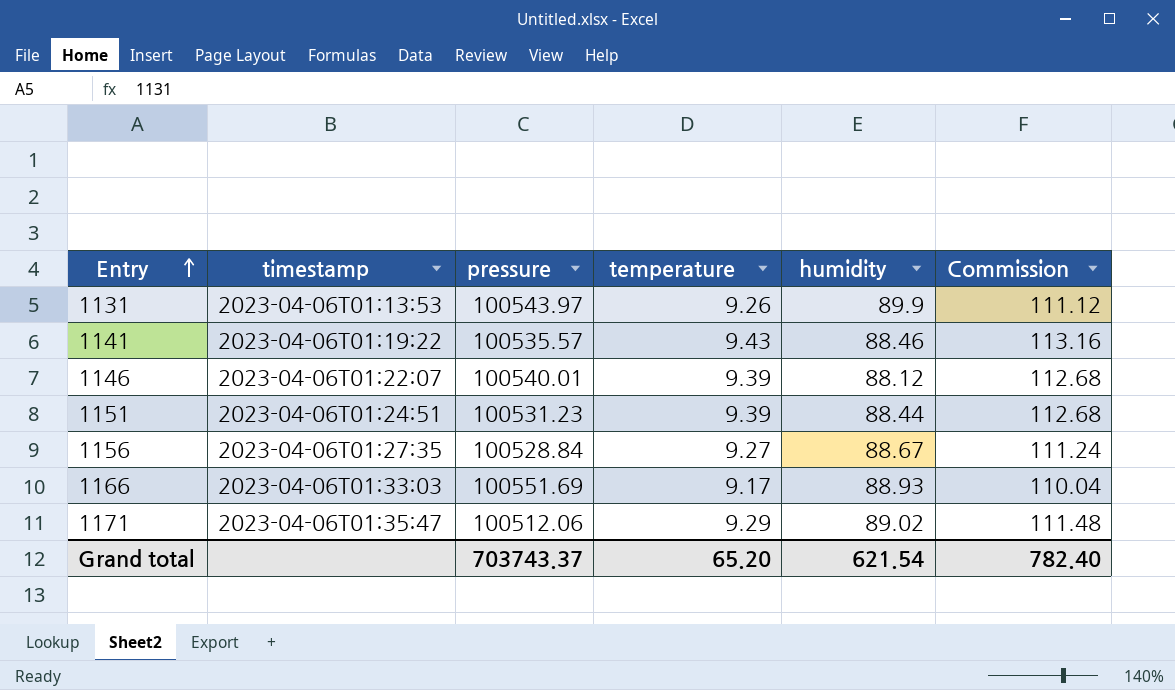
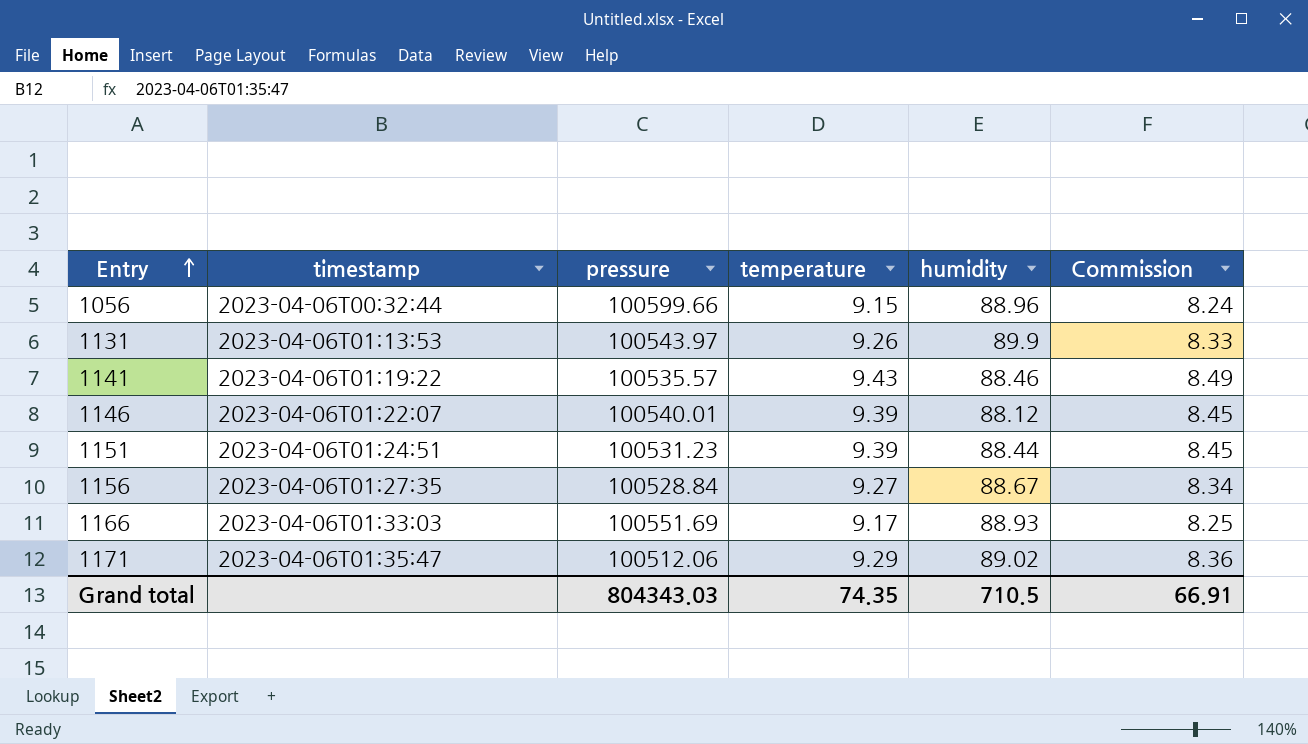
column Commission | formula: [temperature] * 12 -> [temperature] * 0.9
row 1056: none -> 2023-04-06T00:32:44 | 100599.66 | 9.15 | 88.96 | 8.24
Grand total | pressure: 703743.37 -> 804343.03
Grand total | temperature: 65.20 -> 74.35
Grand total | humidity: 621.54 -> 710.5
Grand total | Commission: 782.40 -> 66.91

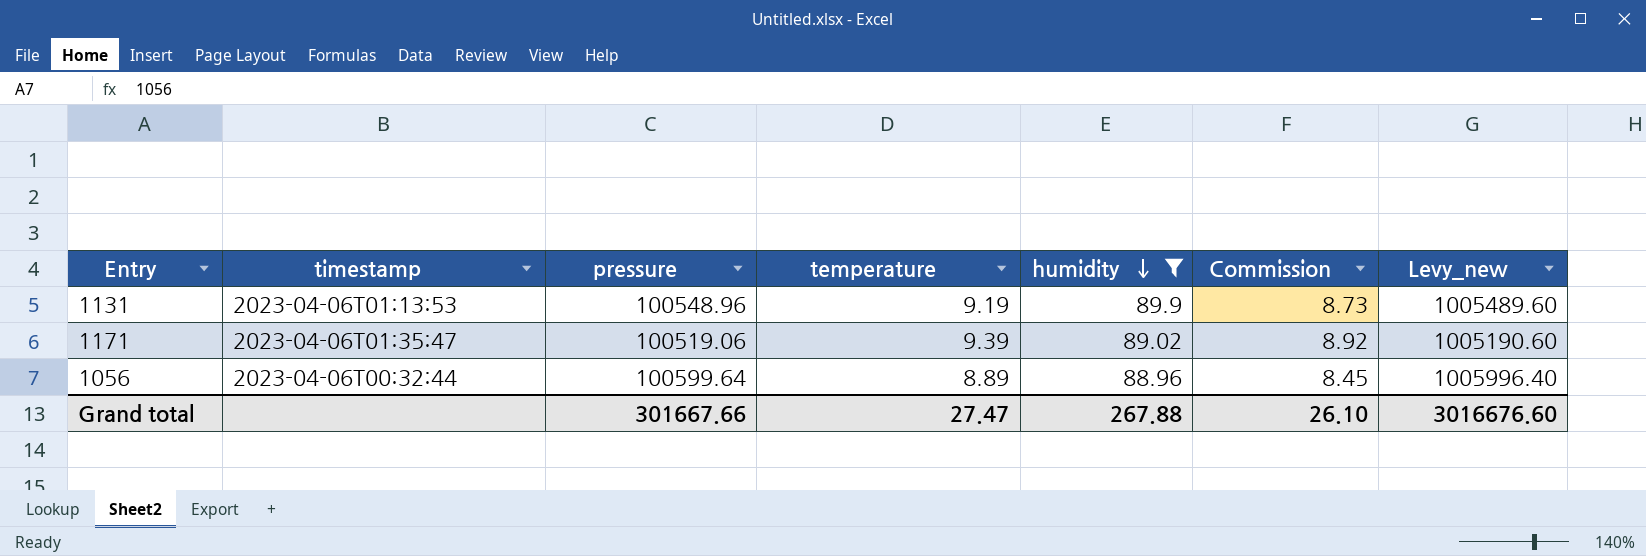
filter: none -> humidity >= 88.96
row order: Entry ascending -> humidity descending
column Commission | formula: [temperature] * 0.9 -> [temperature] * 0.95
column Levy_new | formula: none -> [pressure] * 10
1131 | pressure: 100543.97 -> 100548.96
1131 | temperature: 9.26 -> 9.19
1171 | pressure: 100512.06 -> 100519.06
1171 | temperature: 9.29 -> 9.39
1056 | pressure: 100599.66 -> 100599.64
1056 | temperature: 9.15 -> 8.89
Grand total | pressure: 804343.03 -> 301667.66
Grand total | temperature: 74.35 -> 27.47
Grand total | humidity: 710.5 -> 267.88
Grand total | Commission: 66.91 -> 26.10

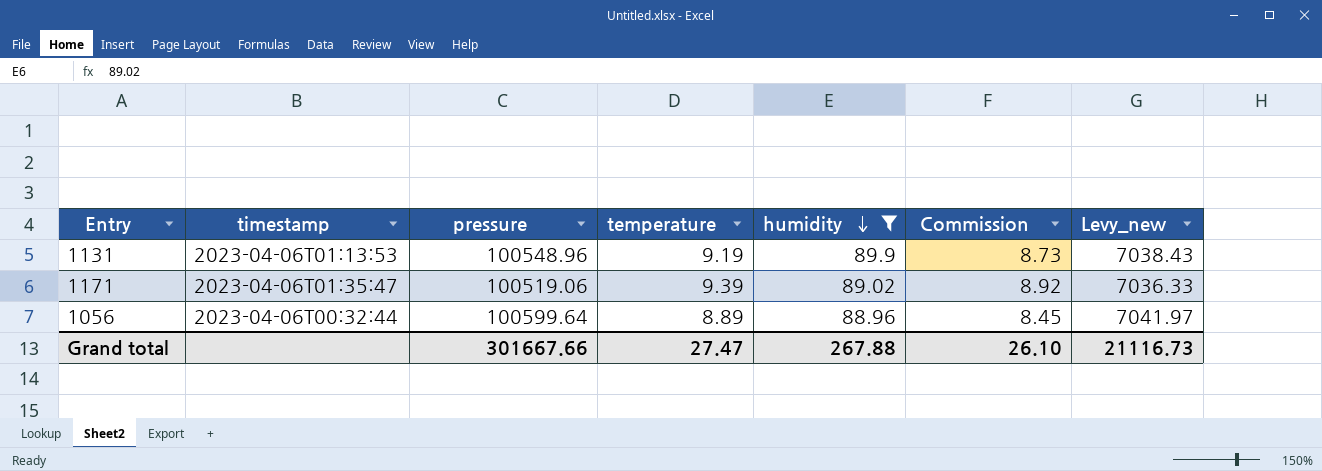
column Levy_new | formula: [pressure] * 10 -> [pressure] * 0.07
Grand total | Levy_new: 3016676.60 -> 21116.73

